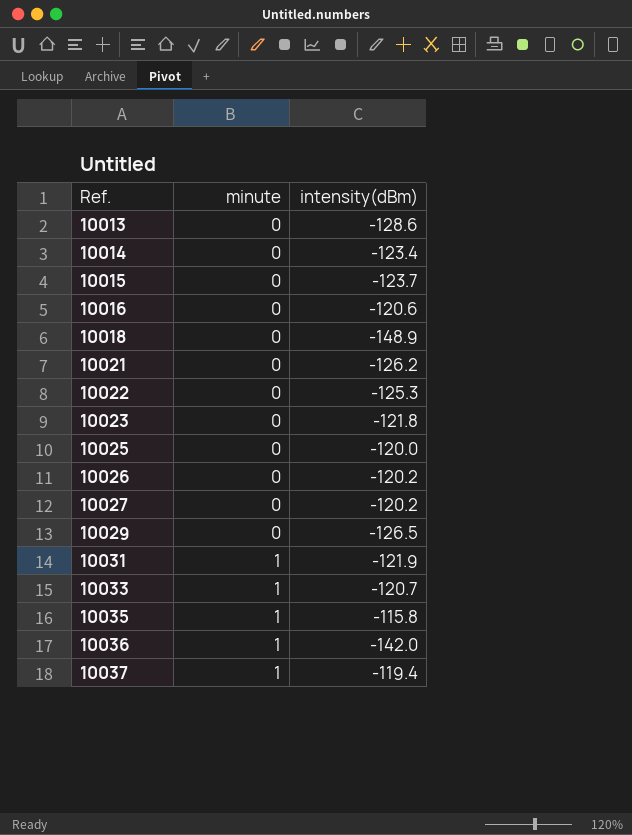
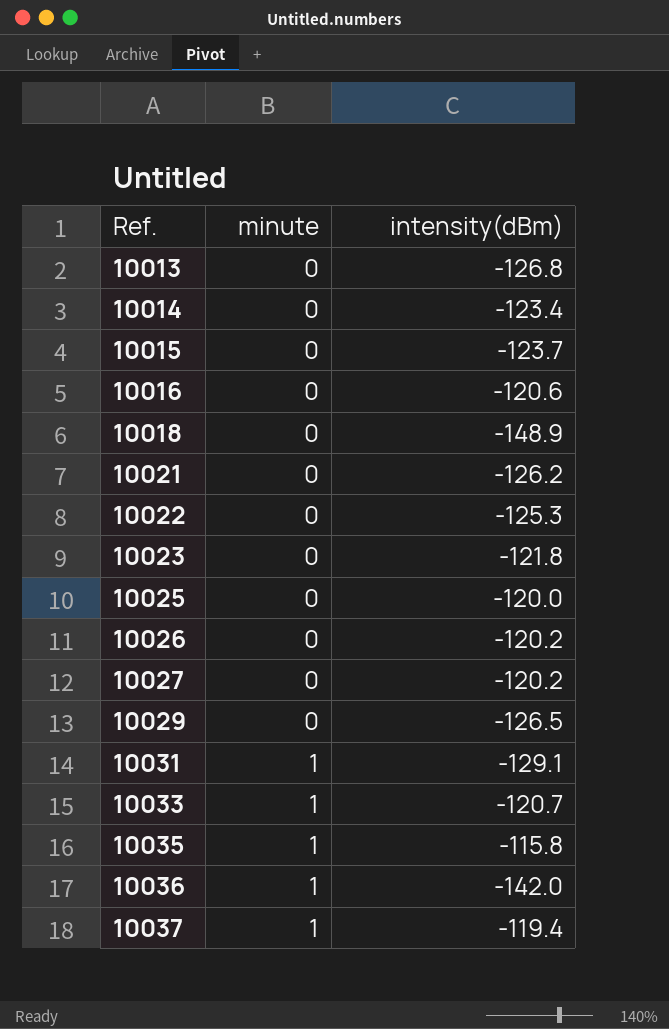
10013 | intensity(dBm): -128.6 -> -126.8
10031 | intensity(dBm): -121.9 -> -129.1

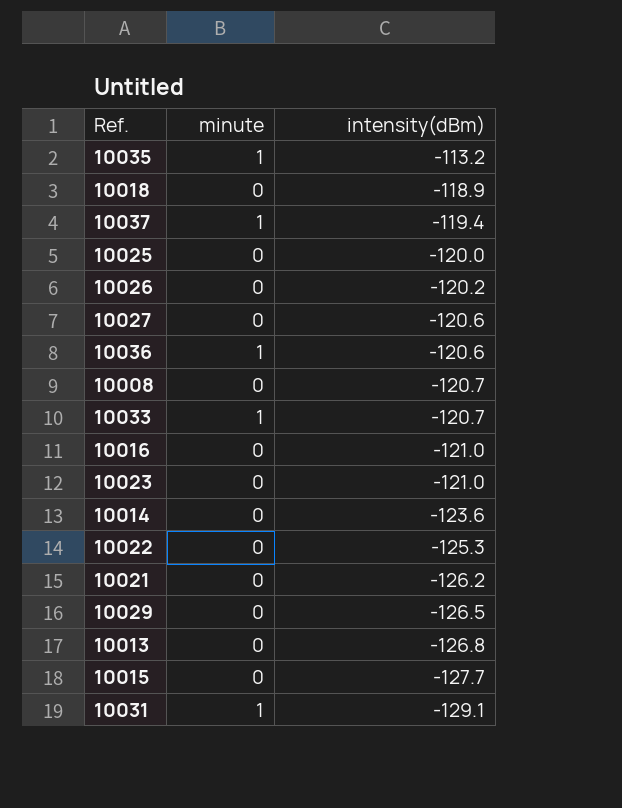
row order: Ref. ascending -> intensity(dBm) descending
10035 | intensity(dBm): -115.8 -> -113.2
10018 | intensity(dBm): -148.9 -> -118.9
10027 | intensity(dBm): -120.2 -> -120.6
10036 | intensity(dBm): -142.0 -> -120.6
row 10008: none -> 0 | -120.7
10016 | intensity(dBm): -120.6 -> -121.0
10023 | intensity(dBm): -121.8 -> -121.0
10014 | intensity(dBm): -123.4 -> -123.6
10015 | intensity(dBm): -123.7 -> -127.7

